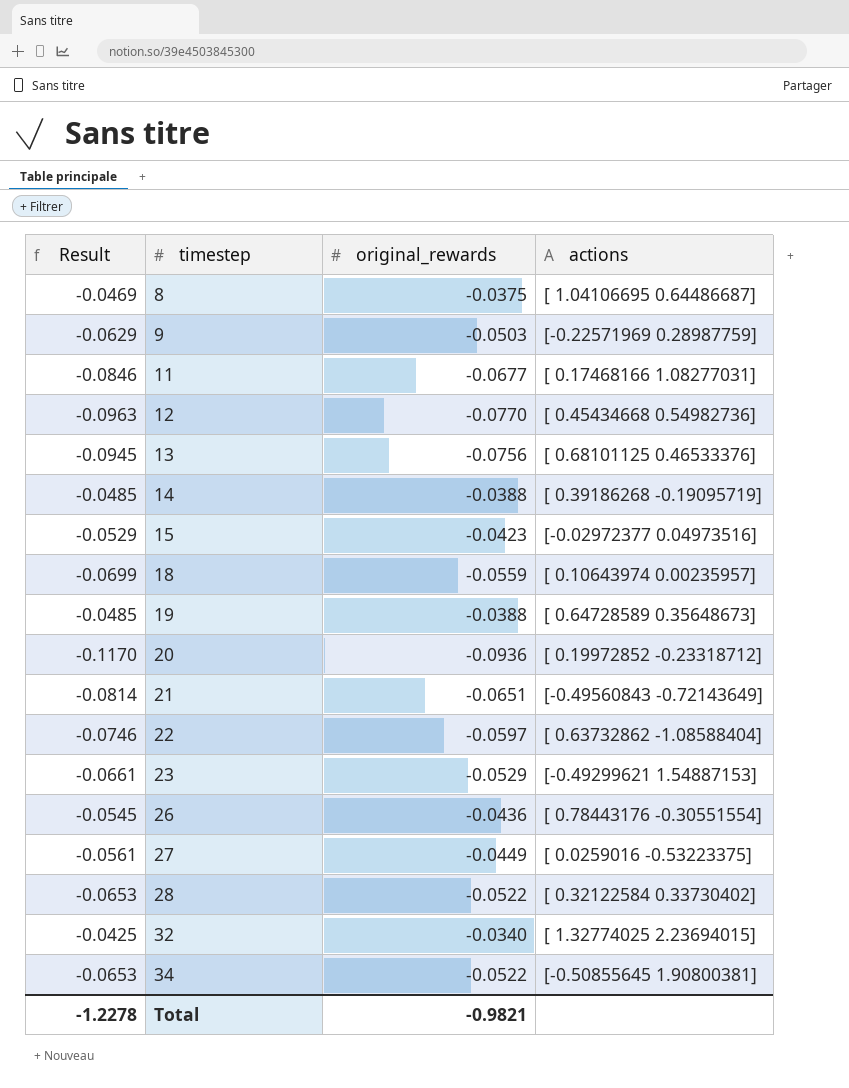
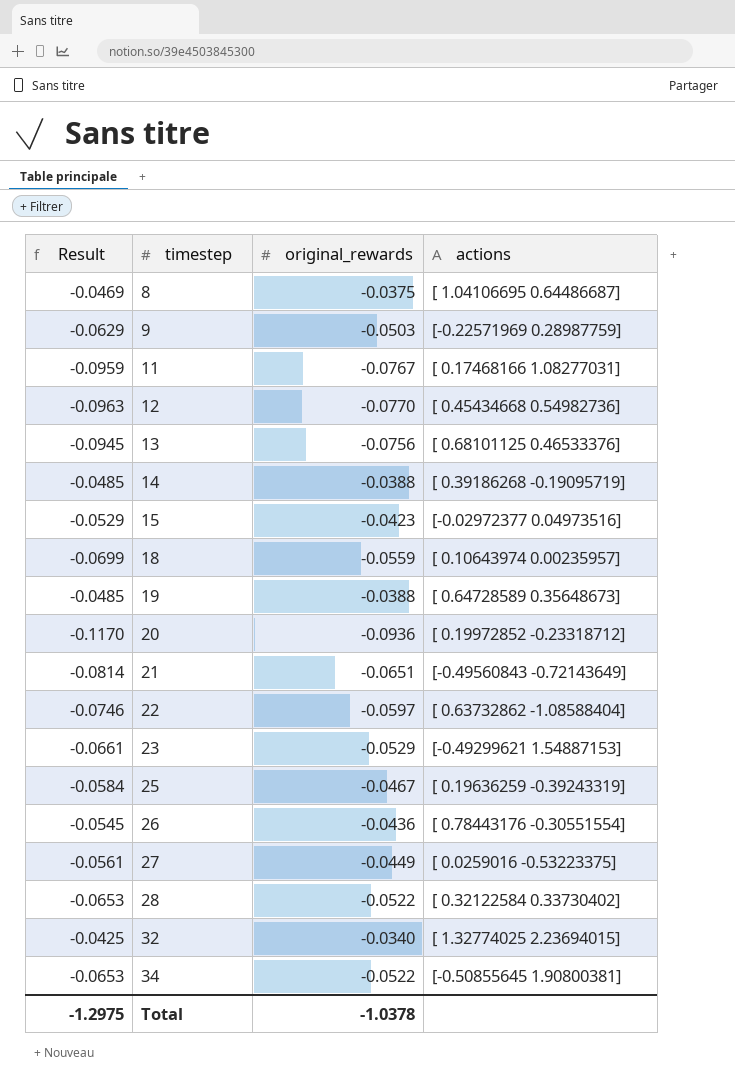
11 | Result: -0.0846 -> -0.0959
11 | original_rewards: -0.0677 -> -0.0767
row 25: none -> -0.0584 | -0.0467 | [ 0.19636259 -0.39243319]
Total | Result: -1.2278 -> -1.2975
Total | original_rewards: -0.9821 -> -1.0378

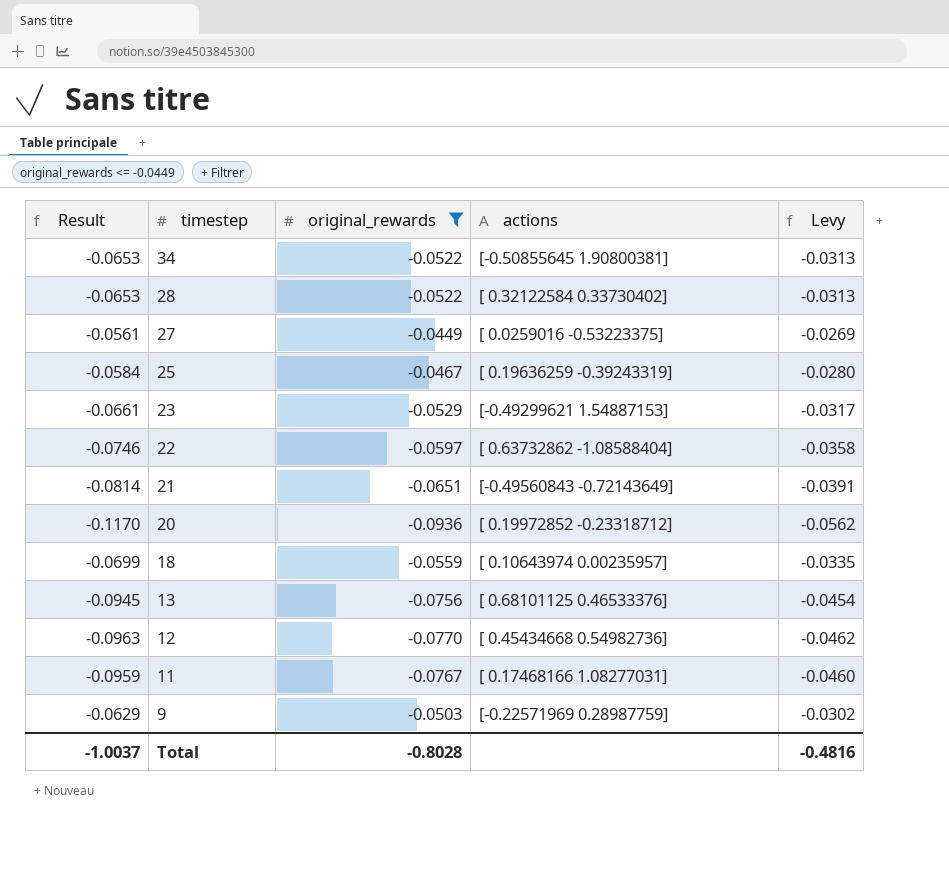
filter: none -> original_rewards <= -0.0449
row order: timestep ascending -> timestep descending
column Levy | formula: none -> [original_rewards] * 0.6
Total | Result: -1.2975 -> -1.0037
Total | original_rewards: -1.0378 -> -0.8028

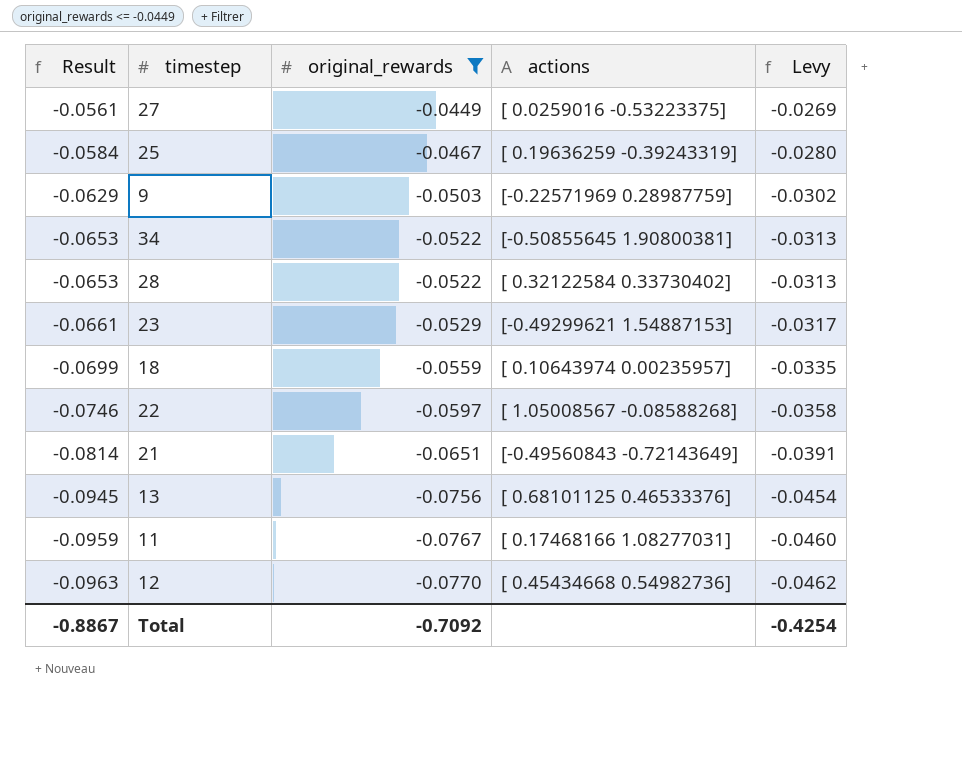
row order: timestep descending -> Result descending
row 20: -0.1170 | -0.0936 | [ 0.19972852 -0.23318712] | -0.0562 -> none
22 | actions: [ 0.63732862 -1.08588404] -> [ 1.05008567 -0.08588268]
Total | Result: -1.0037 -> -0.8867
Total | original_rewards: -0.8028 -> -0.7092
Total | Levy: -0.4816 -> -0.4254

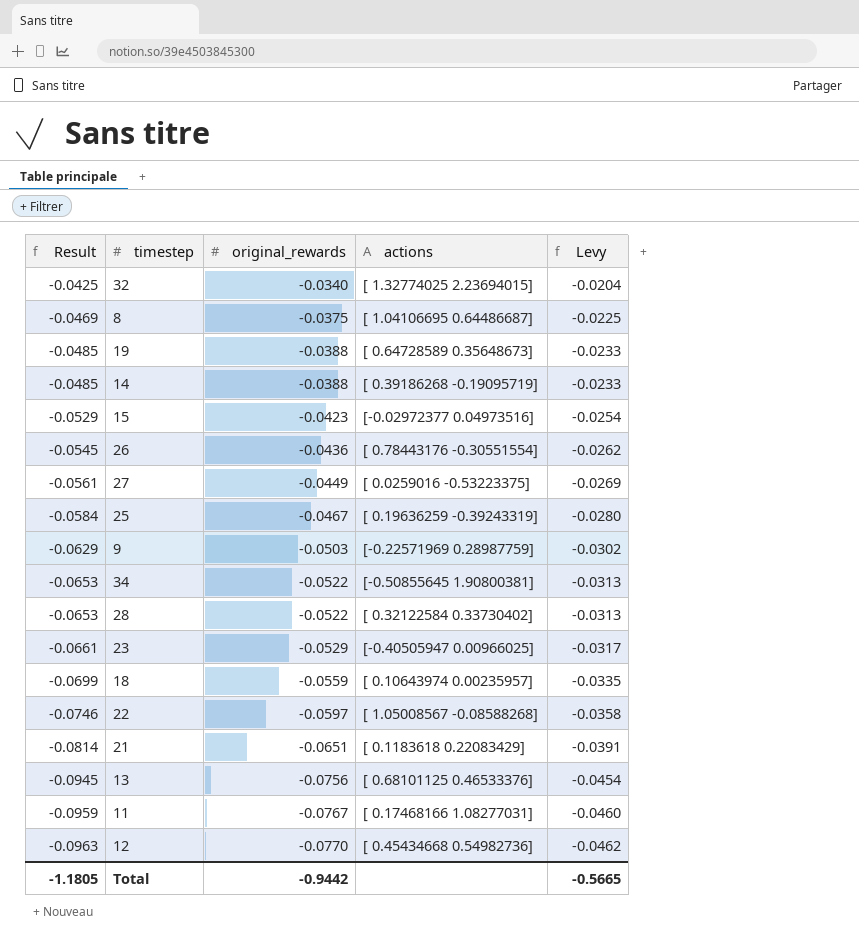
filter: original_rewards <= -0.0449 -> none
23 | actions: [-0.49299621 1.54887153] -> [-0.40505947 0.00966025]
21 | actions: [-0.49560843 -0.72143649] -> [ 0.1183618 0.22083429]
Total | Result: -0.8867 -> -1.1805
Total | original_rewards: -0.7092 -> -0.9442
Total | Levy: -0.4254 -> -0.5665

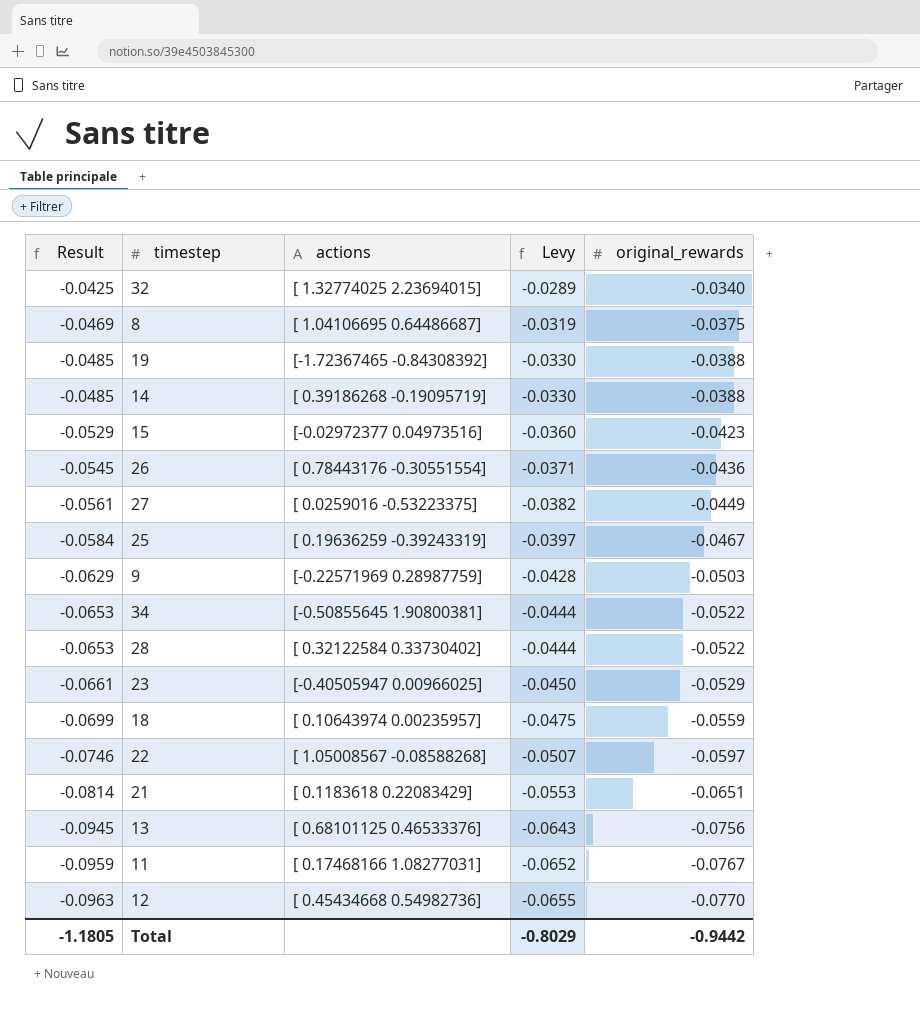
column Levy | formula: [original_rewards] * 0.6 -> [original_rewards] * 0.85
column original_rewards | position: 3 -> 5
19 | actions: [ 0.64728589 0.35648673] -> [-1.72367465 -0.84308392]
Total | Levy: -0.5665 -> -0.8029

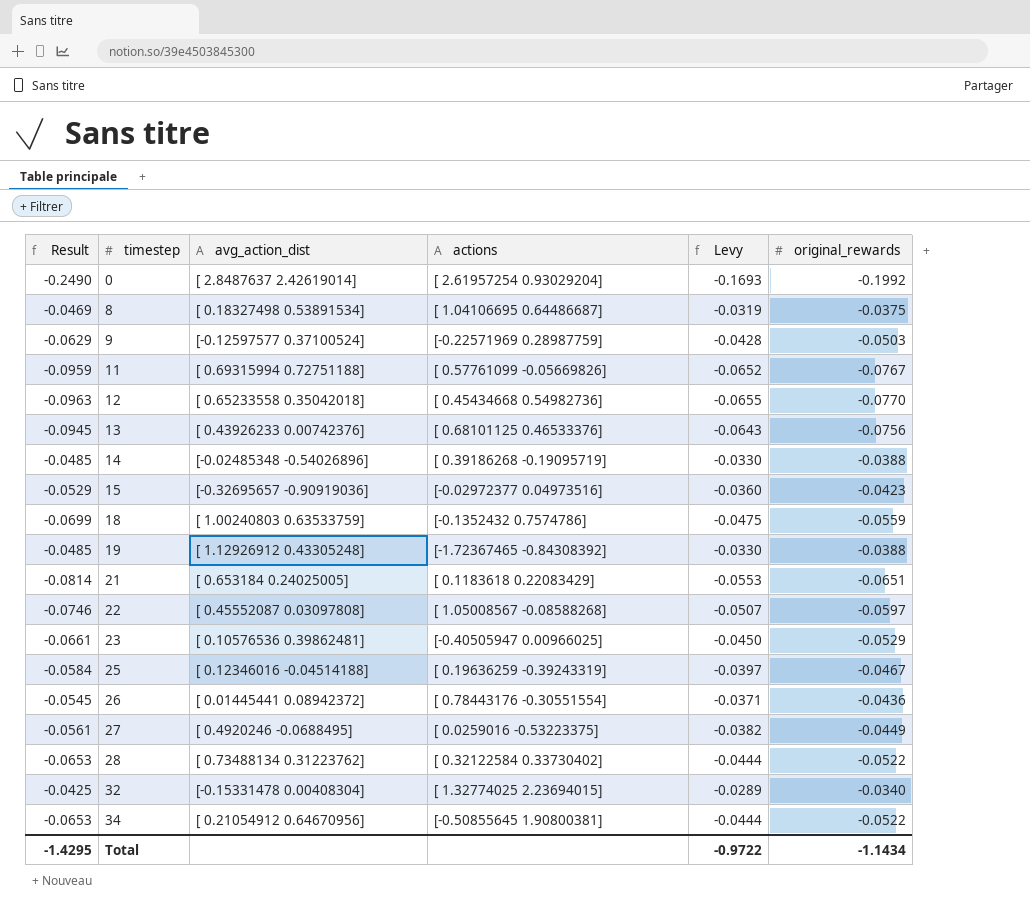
row order: Result descending -> timestep ascending
column avg_action_dist | position: none -> 3
row 0: none -> -0.2490 | [ 2.8487637 2.42619014] | [ 2.61957254 0.93029204] | -0.1693 | -0.1992
11 | actions: [ 0.17468166 1.08277031] -> [ 0.57761099 -0.05669826]
18 | actions: [ 0.10643974 0.00235957] -> [-0.1352432 0.7574786]
Total | Result: -1.1805 -> -1.4295
Total | Levy: -0.8029 -> -0.9722
Total | original_rewards: -0.9442 -> -1.1434

